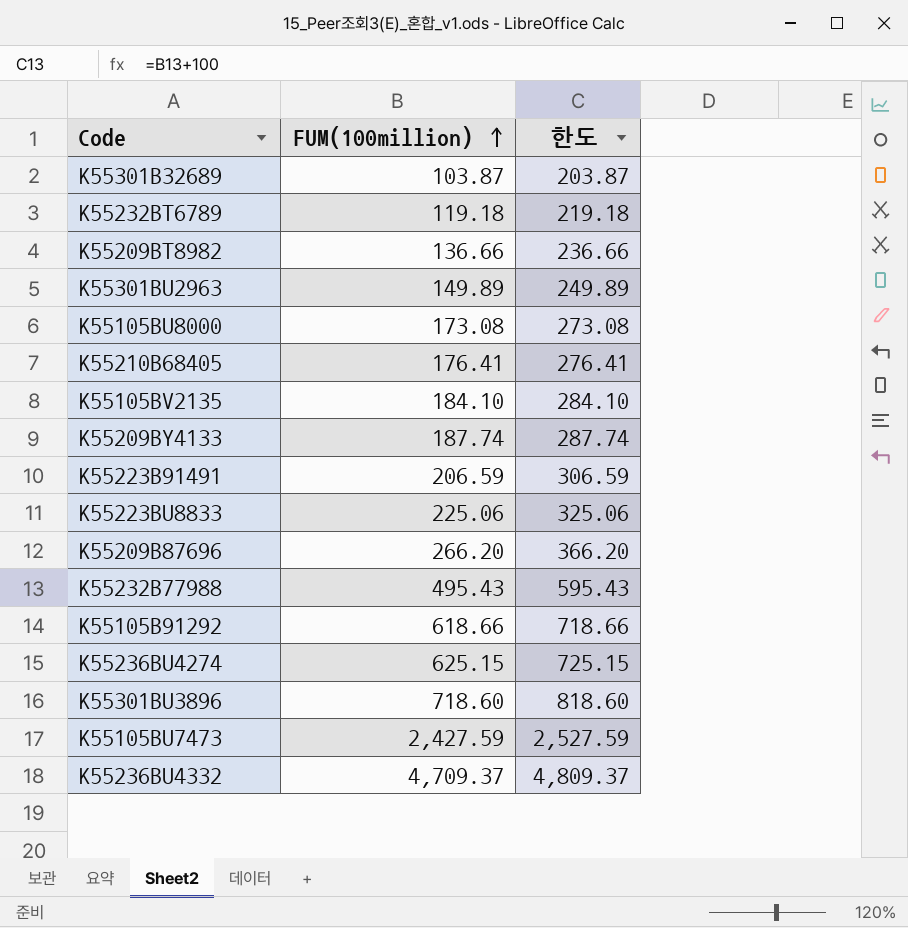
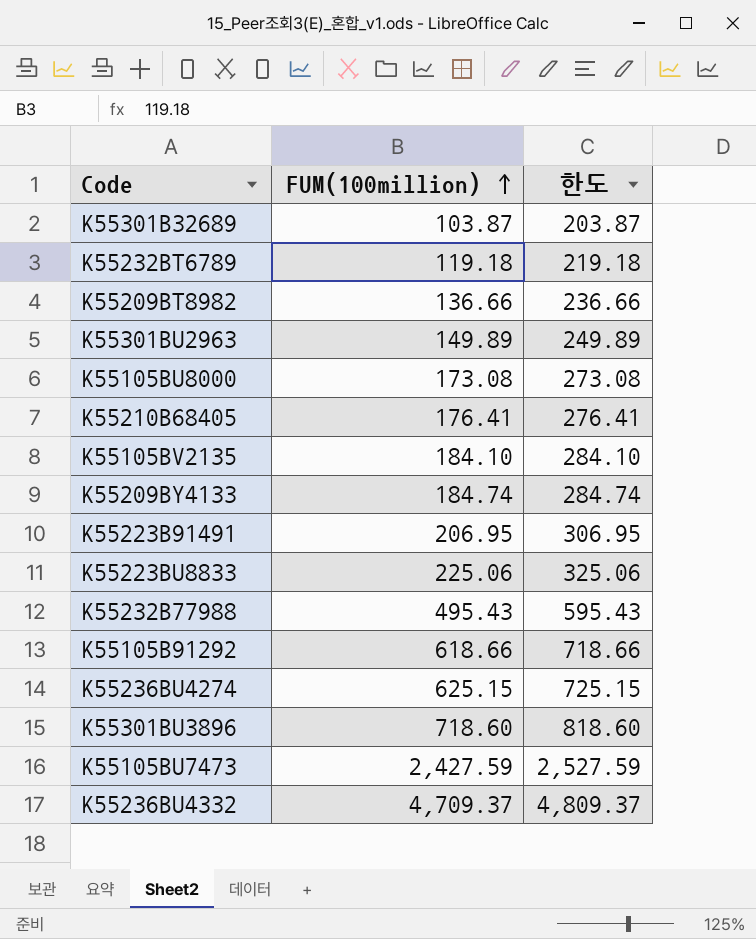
row K55209B87696: 266.20 | 366.20 -> none
K55209BY4133 | FUM(100million): 187.74 -> 184.74
K55209BY4133 | 한도: 287.74 -> 284.74
K55223B91491 | FUM(100million): 206.59 -> 206.95
K55223B91491 | 한도: 306.59 -> 306.95

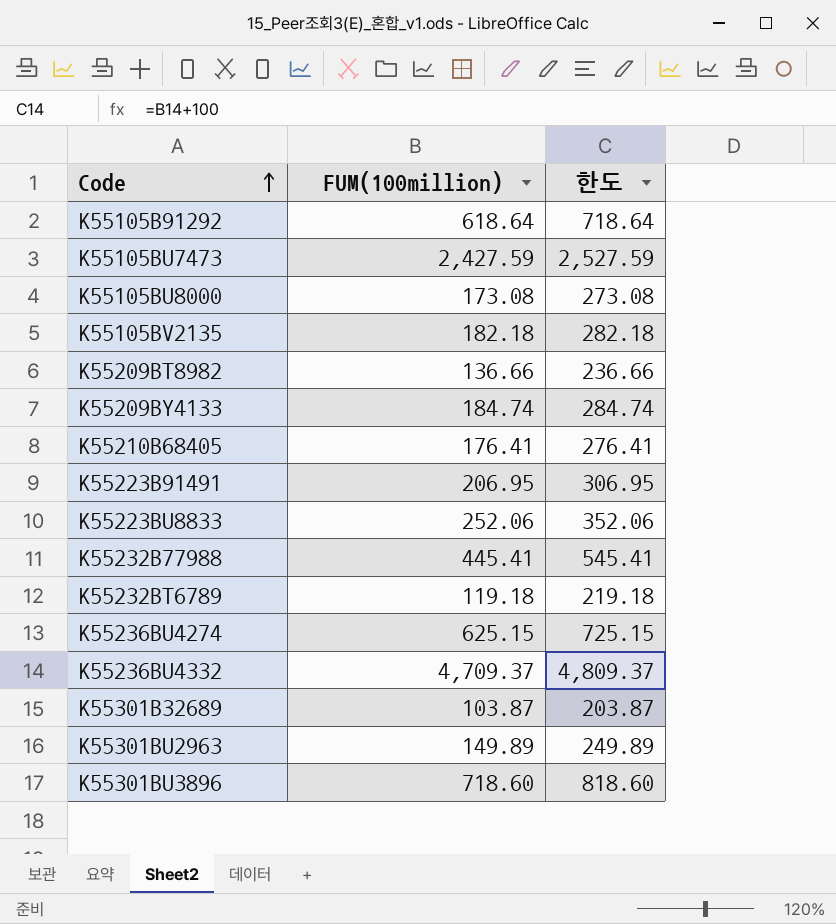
row order: FUM(100million) ascending -> Code ascending
K55105B91292 | FUM(100million): 618.66 -> 618.64
K55105B91292 | 한도: 718.66 -> 718.64
K55105BV2135 | FUM(100million): 184.10 -> 182.18
K55105BV2135 | 한도: 284.10 -> 282.18
K55223BU8833 | FUM(100million): 225.06 -> 252.06
K55223BU8833 | 한도: 325.06 -> 352.06
K55232B77988 | FUM(100million): 495.43 -> 445.41
K55232B77988 | 한도: 595.43 -> 545.41

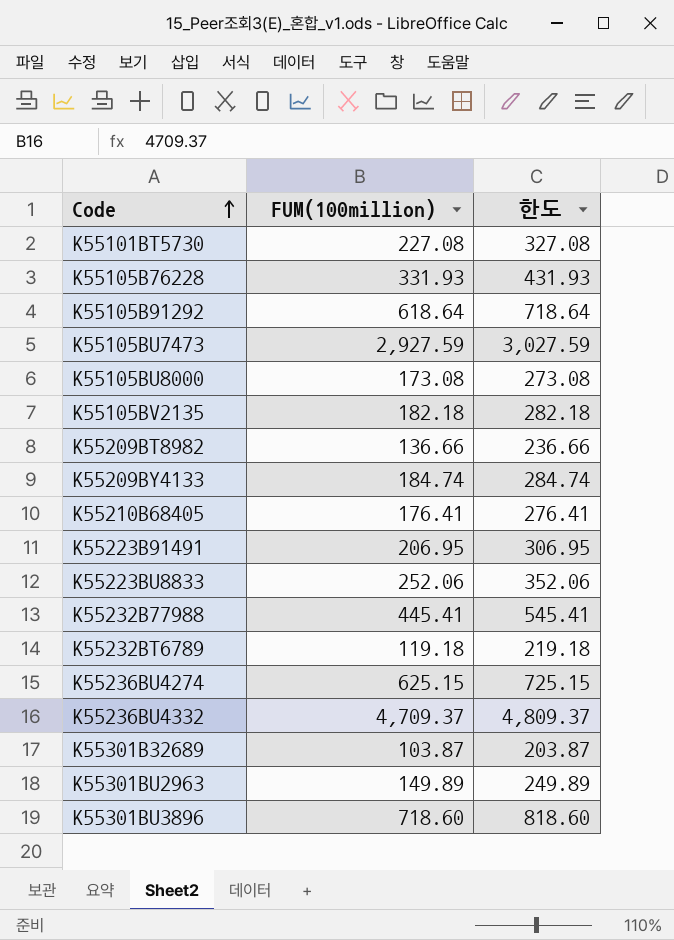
row K55101BT5730: none -> 227.08 | 327.08
row K55105B76228: none -> 331.93 | 431.93
K55105BU7473 | FUM(100million): 2,427.59 -> 2,927.59
K55105BU7473 | 한도: 2,527.59 -> 3,027.59

